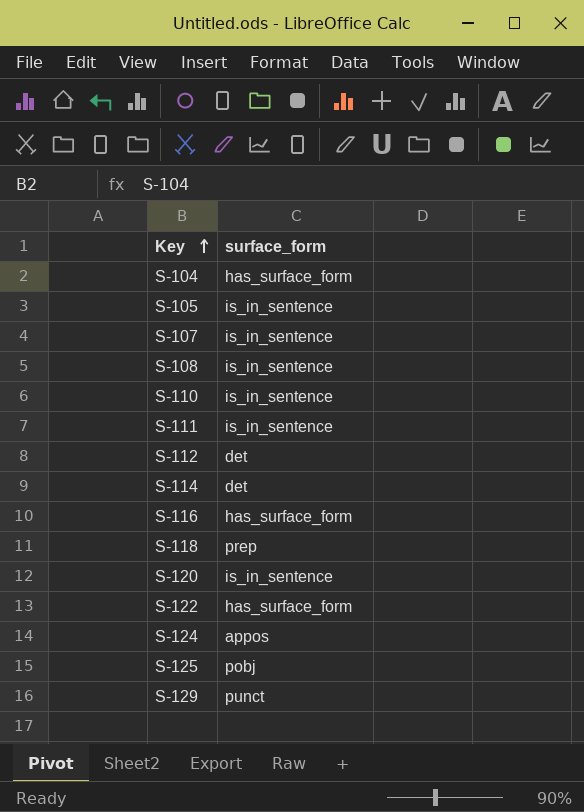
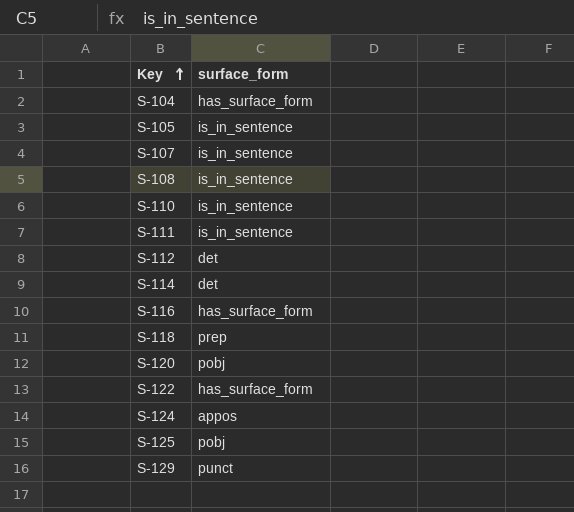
S-120 | surface_form: is_in_sentence -> pobj

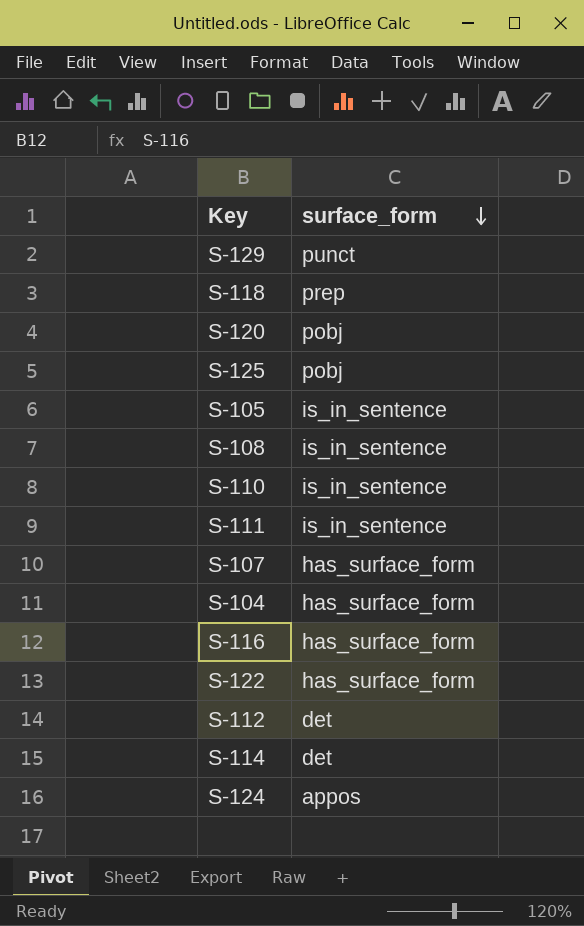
row order: Key ascending -> surface_form descending
S-107 | surface_form: is_in_sentence -> has_surface_form

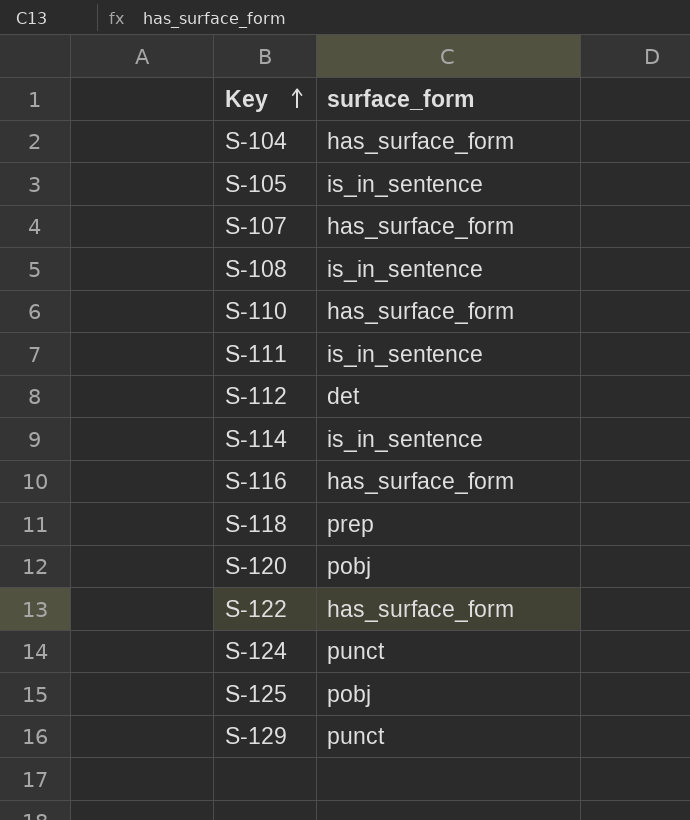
row order: surface_form descending -> Key ascending
S-110 | surface_form: is_in_sentence -> has_surface_form
S-114 | surface_form: det -> is_in_sentence
S-124 | surface_form: appos -> punct

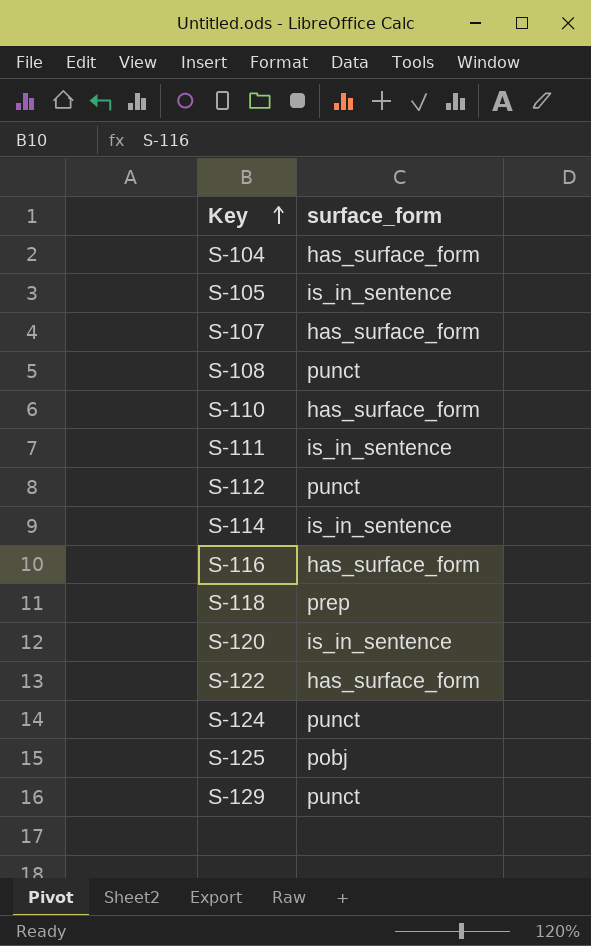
S-108 | surface_form: is_in_sentence -> punct
S-112 | surface_form: det -> punct
S-120 | surface_form: pobj -> is_in_sentence

